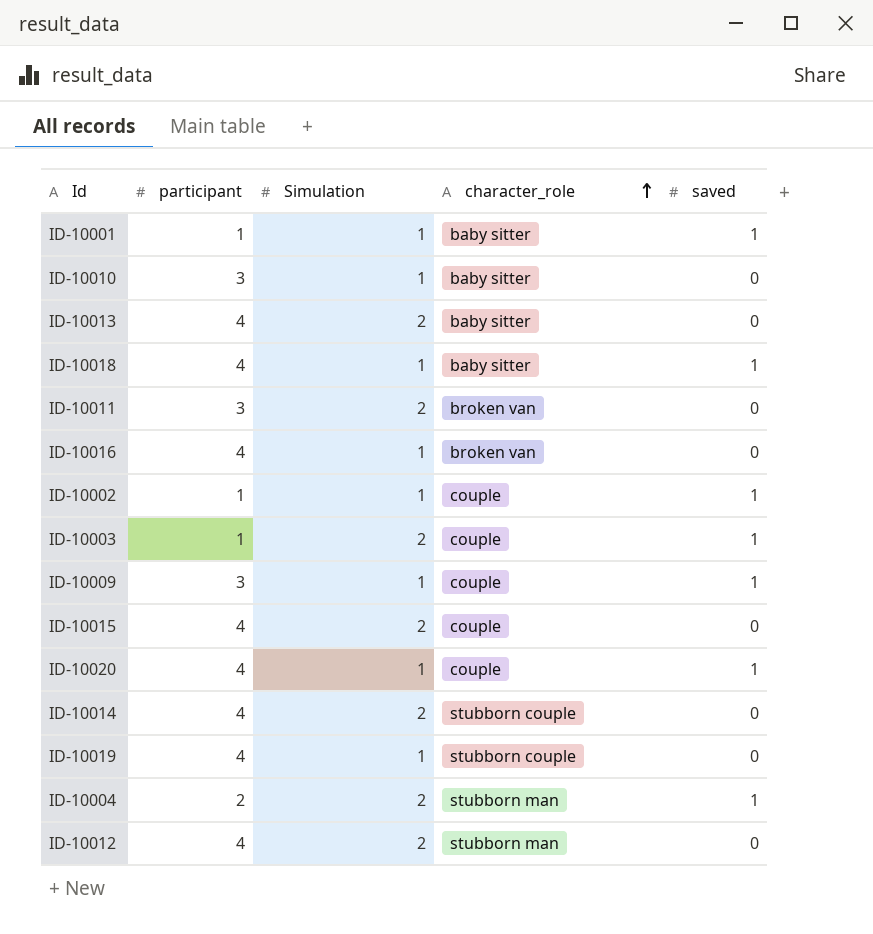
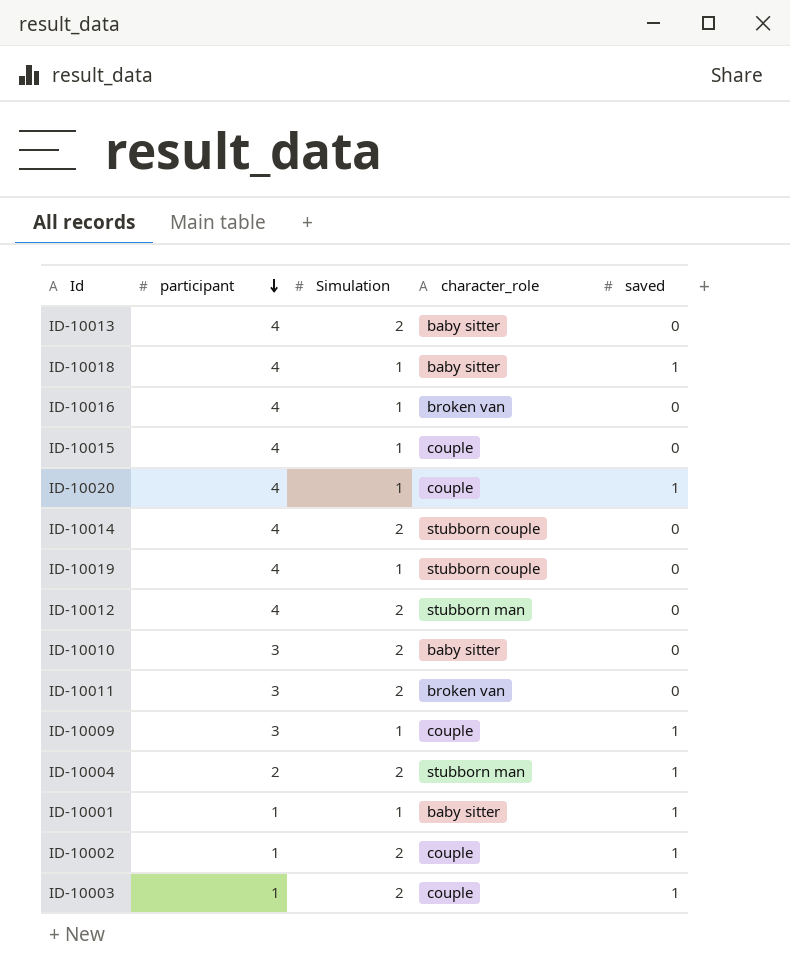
row order: character_role ascending -> participant descending
ID-10015 | Simulation: 2 -> 1
ID-10010 | Simulation: 1 -> 2
ID-10002 | Simulation: 1 -> 2

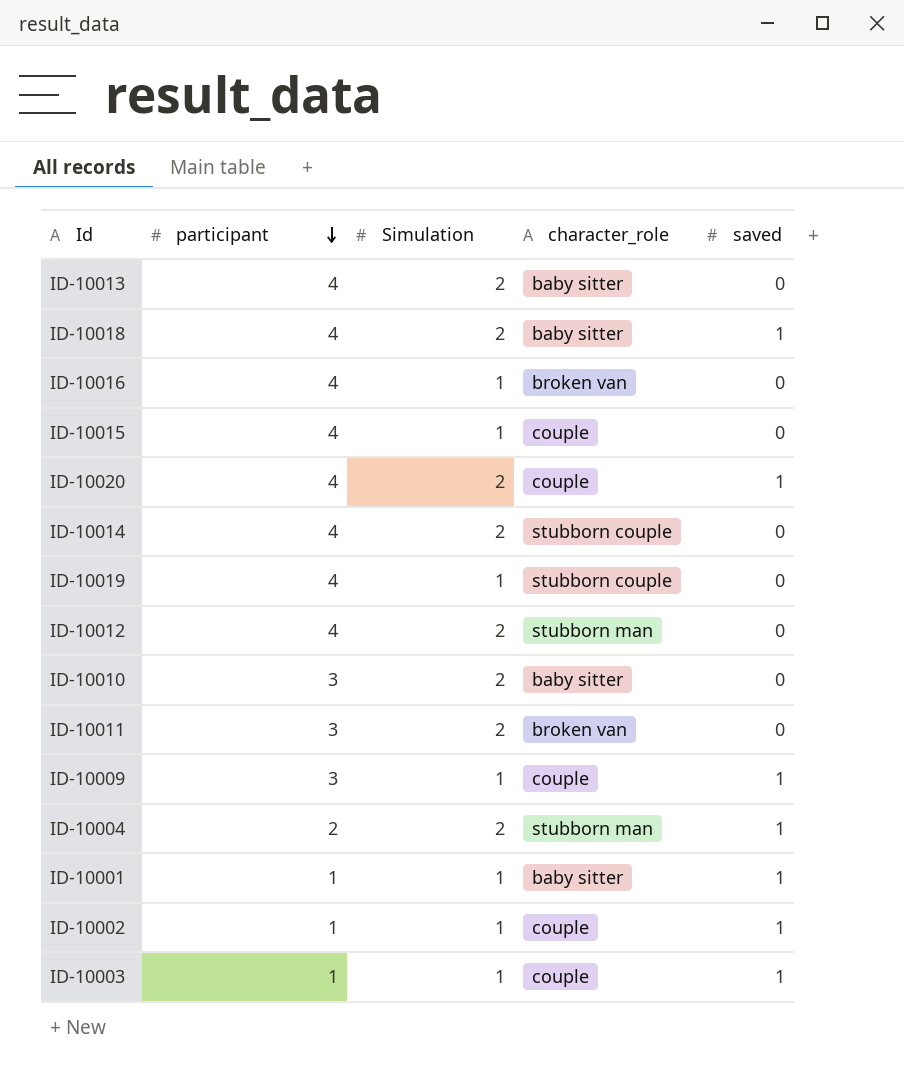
ID-10018 | Simulation: 1 -> 2
ID-10020 | Simulation: 1 -> 2
ID-10002 | Simulation: 2 -> 1
ID-10003 | Simulation: 2 -> 1

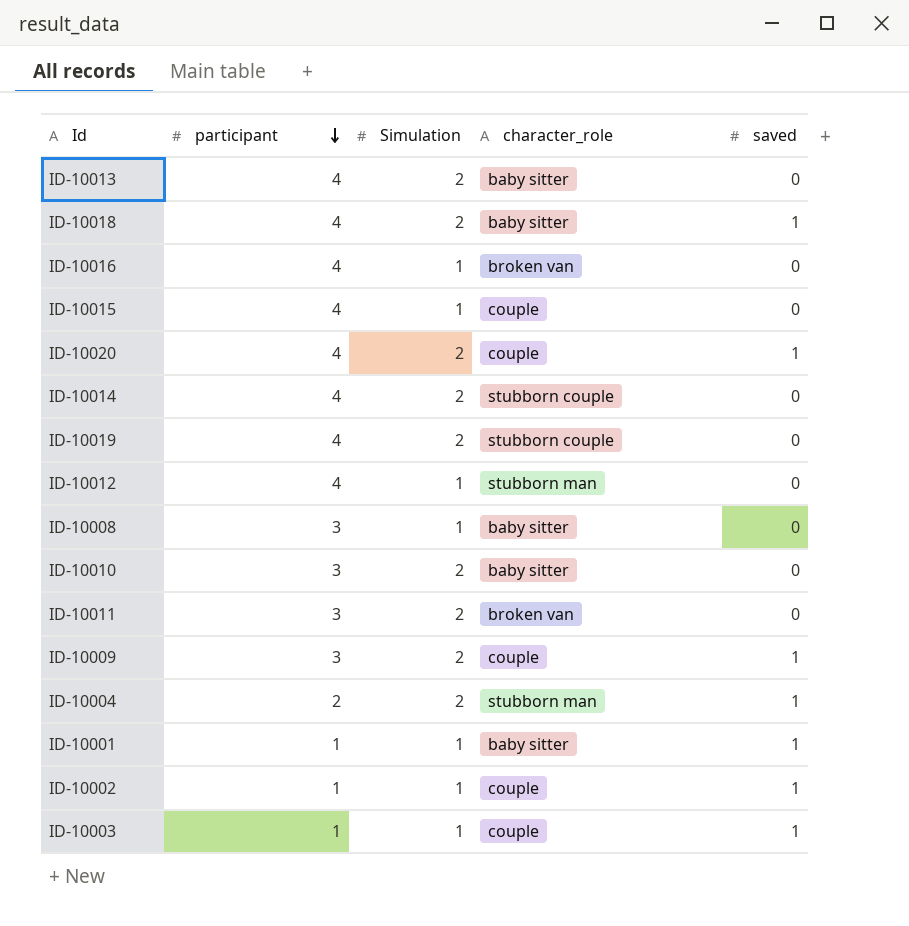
ID-10019 | Simulation: 1 -> 2
ID-10012 | Simulation: 2 -> 1
row ID-10008: none -> 3 | 1 | baby sitter | 0
ID-10009 | Simulation: 1 -> 2

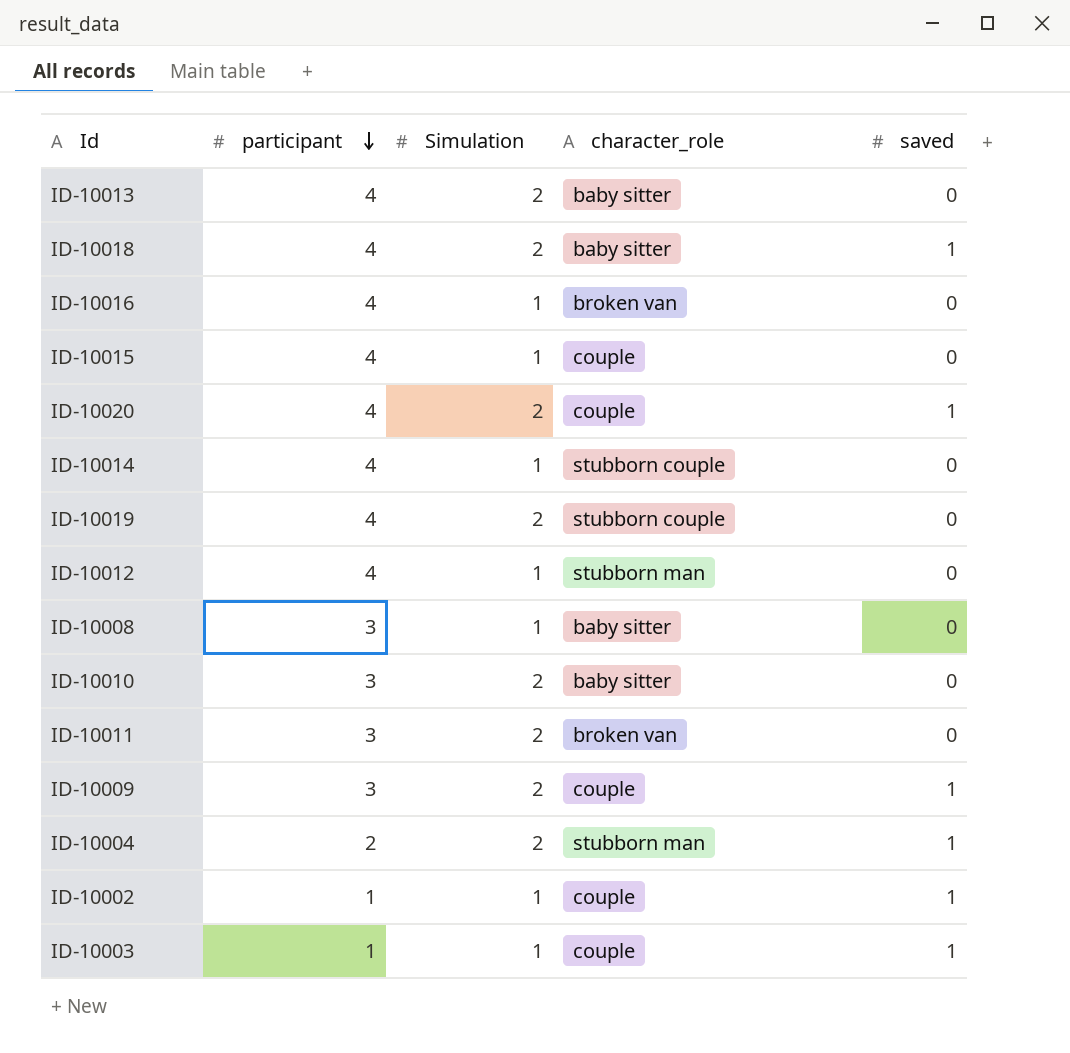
row ID-10001: 1 | 1 | baby sitter | 1 -> none
ID-10014 | Simulation: 2 -> 1

